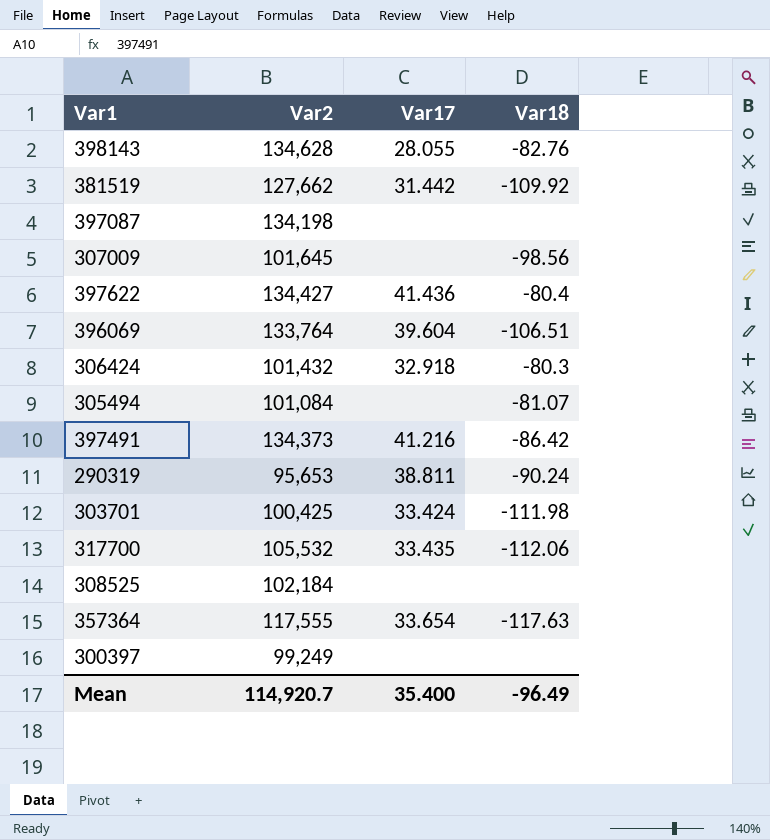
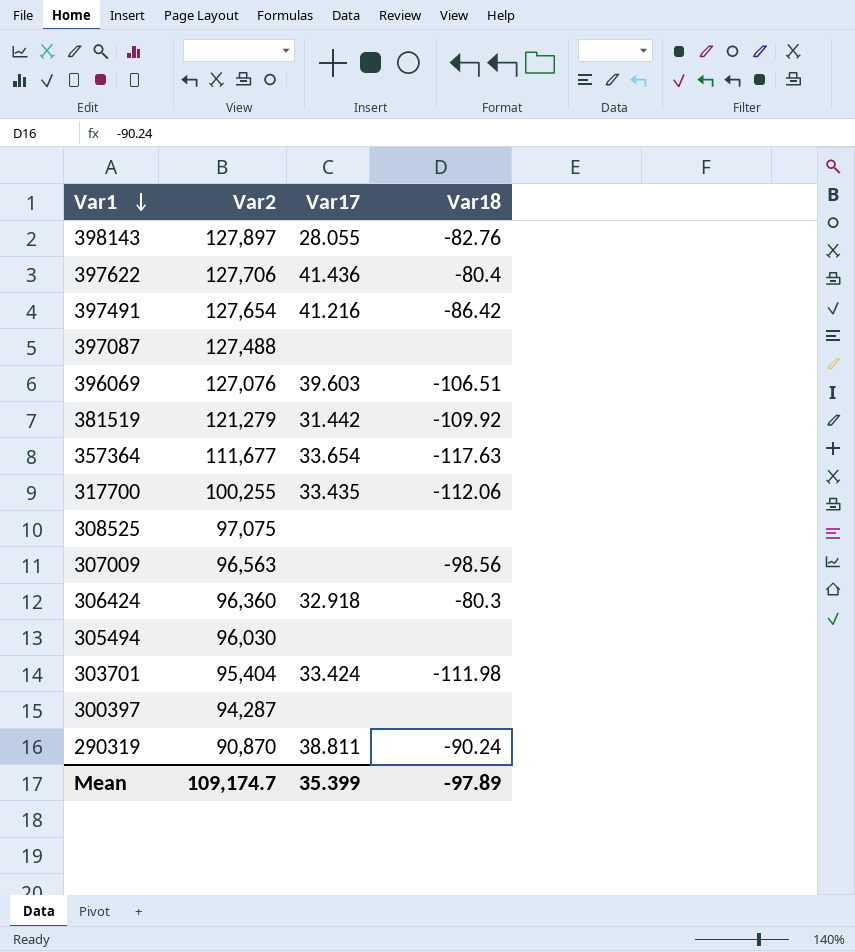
row order: none -> Var1 descending
398143 | Var2: 134,628 -> 127,897
397622 | Var2: 134,427 -> 127,706
397491 | Var2: 134,373 -> 127,654
397087 | Var2: 134,198 -> 127,488
396069 | Var2: 133,764 -> 127,076
396069 | Var17: 39.604 -> 39.603
381519 | Var2: 127,662 -> 121,279
357364 | Var2: 117,555 -> 111,677
317700 | Var2: 105,532 -> 100,255
308525 | Var2: 102,184 -> 97,075
307009 | Var2: 101,645 -> 96,563
306424 | Var2: 101,432 -> 96,360
305494 | Var2: 101,084 -> 96,030
305494 | Var18: -81.07 -> none
303701 | Var2: 100,425 -> 95,404
300397 | Var2: 99,249 -> 94,287
290319 | Var2: 95,653 -> 90,870
Mean | Var2: 114,920.7 -> 109,174.7
Mean | Var17: 35.400 -> 35.399
Mean | Var18: -96.49 -> -97.89

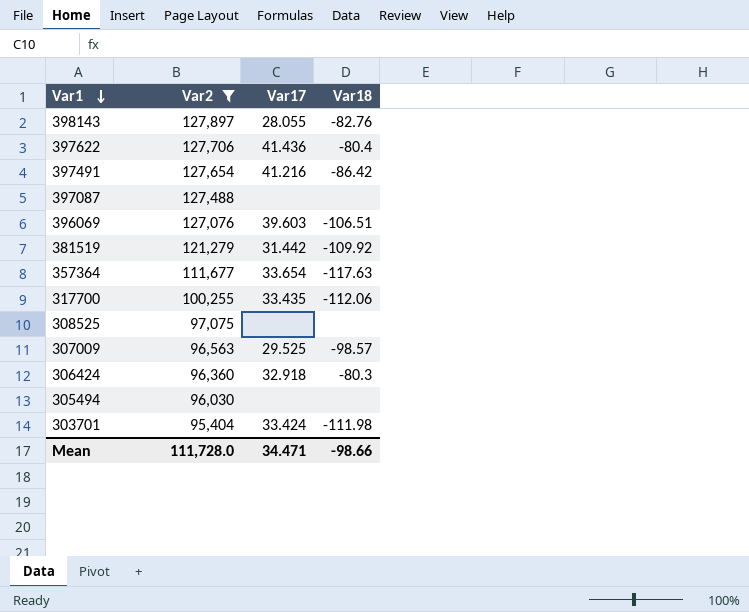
filter: none -> Var2 >= 95,404
307009 | Var17: none -> 29.525
307009 | Var18: -98.56 -> -98.57
Mean | Var2: 109,174.7 -> 111,728.0
Mean | Var17: 35.399 -> 34.471
Mean | Var18: -97.89 -> -98.66

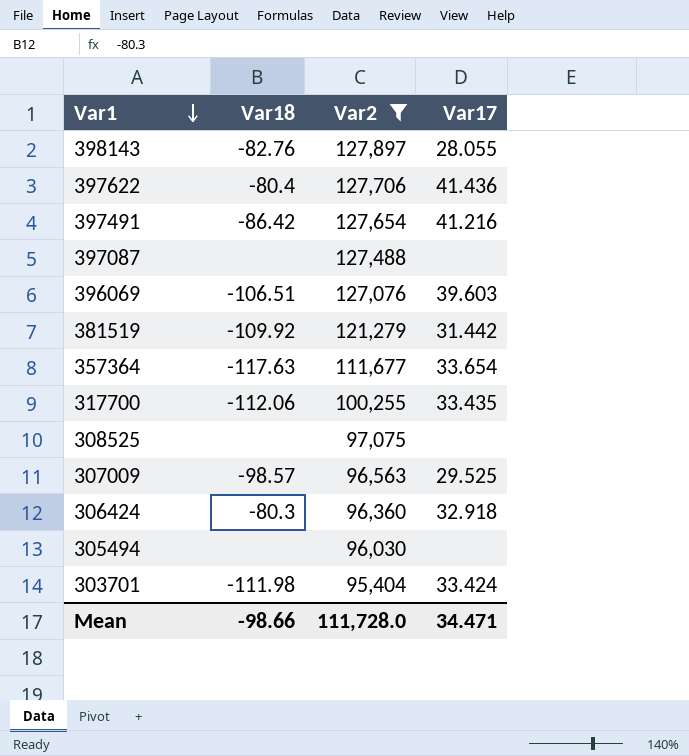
column Var18 | position: 4 -> 2

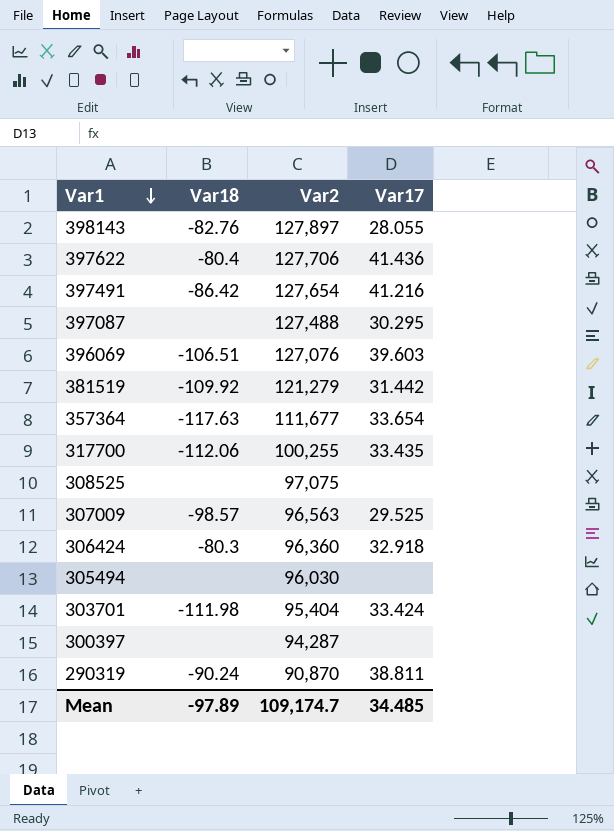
filter: Var2 >= 95,404 -> none
397087 | Var17: none -> 30.295
Mean | Var18: -98.66 -> -97.89
Mean | Var2: 111,728.0 -> 109,174.7
Mean | Var17: 34.471 -> 34.485

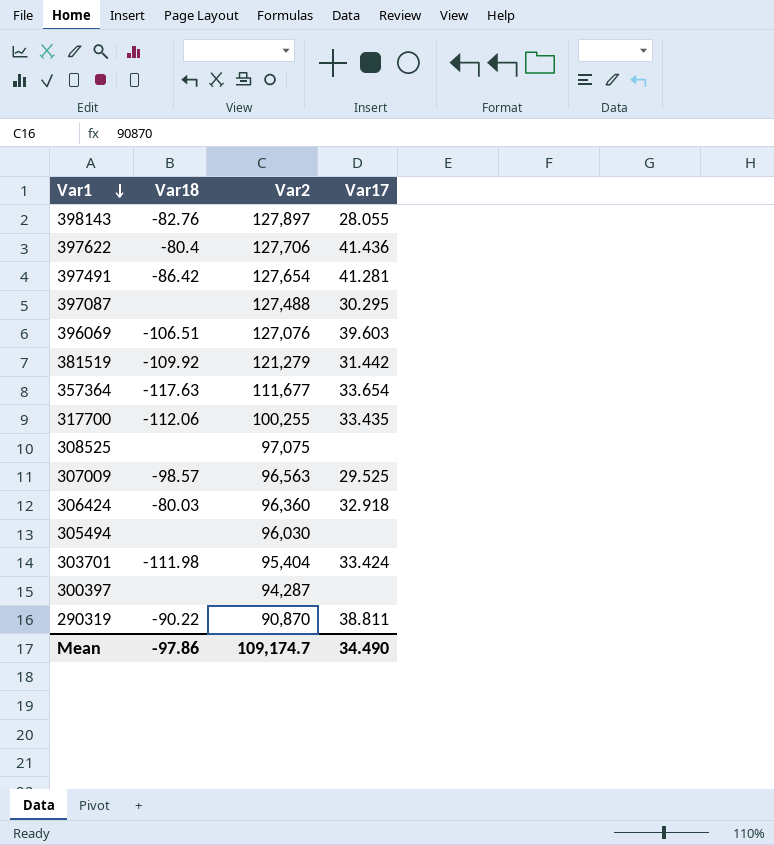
397491 | Var17: 41.216 -> 41.281
306424 | Var18: -80.3 -> -80.03
290319 | Var18: -90.24 -> -90.22
Mean | Var18: -97.89 -> -97.86
Mean | Var17: 34.485 -> 34.490

